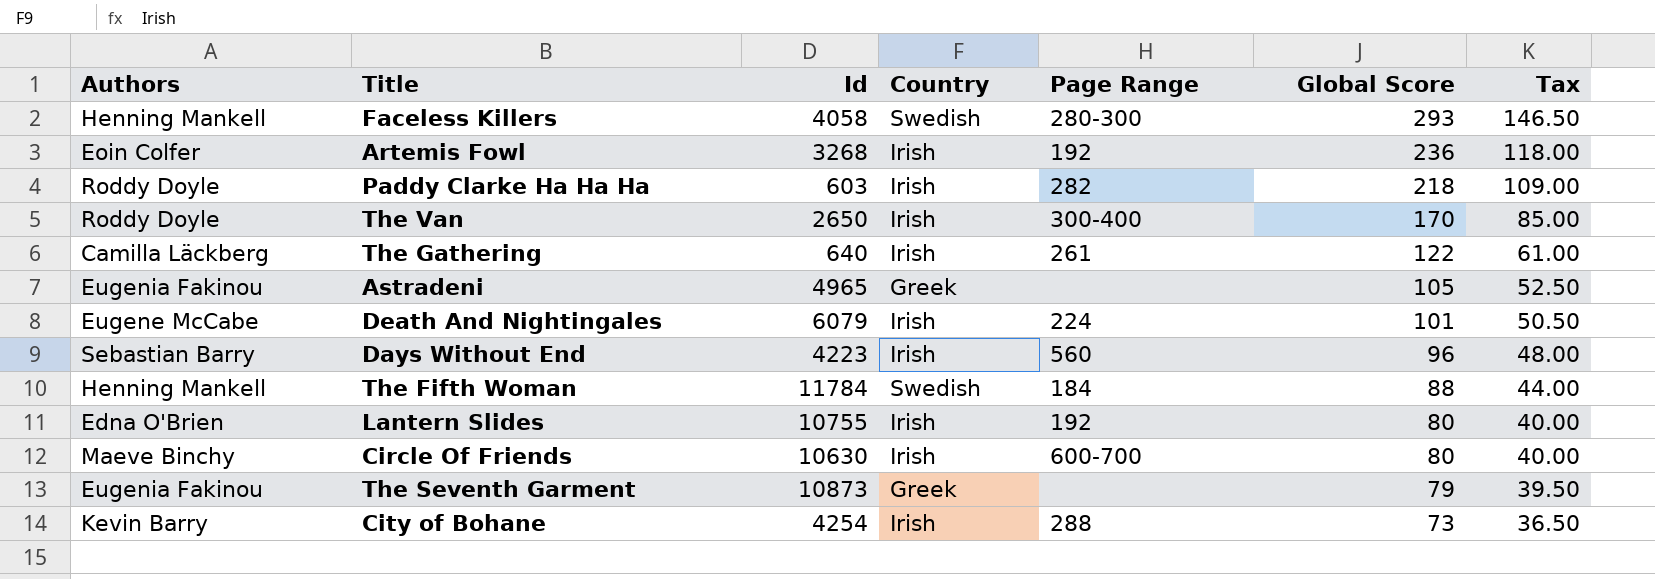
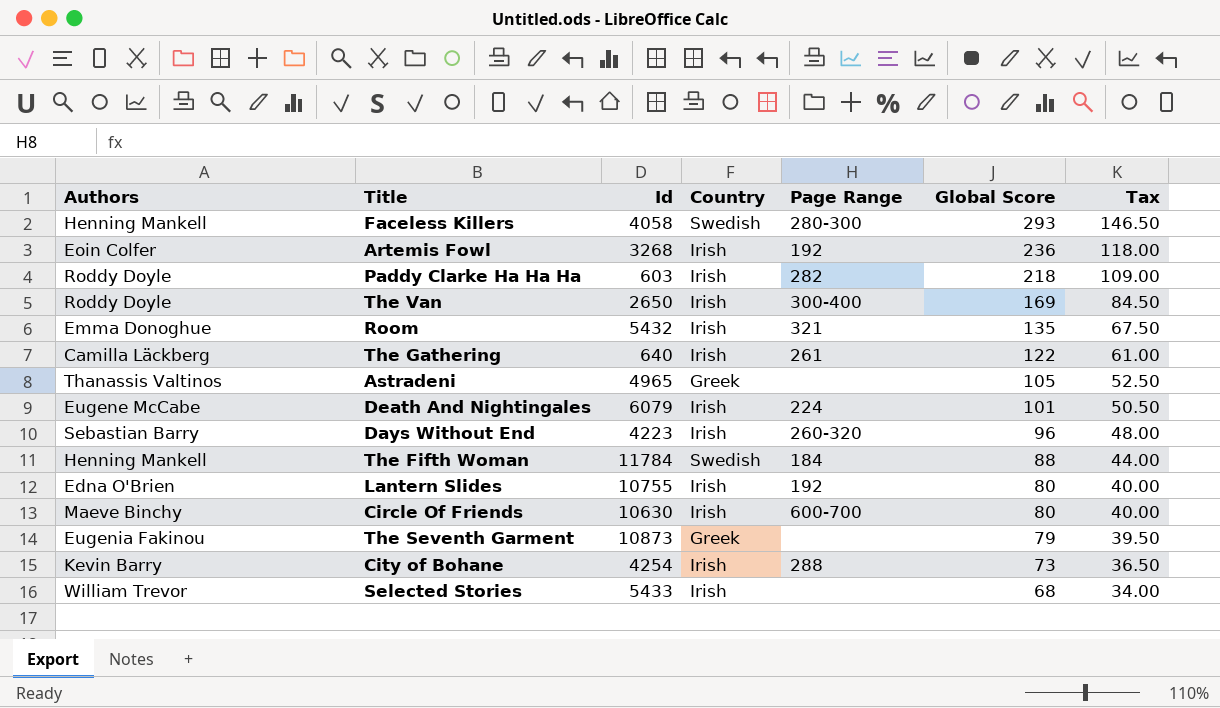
The Van | Global Score: 170 -> 169
The Van | Tax: 85.00 -> 84.50
row Room: none -> Emma Donoghue | 5432 | Irish | 321 | 135 | 67.50
Astradeni | Authors: Eugenia Fakinou -> Thanassis Valtinos
Days Without End | Page Range: 560 -> 260-320
row Selected Stories: none -> William Trevor | 5433 | Irish | none | 68 | 34.00

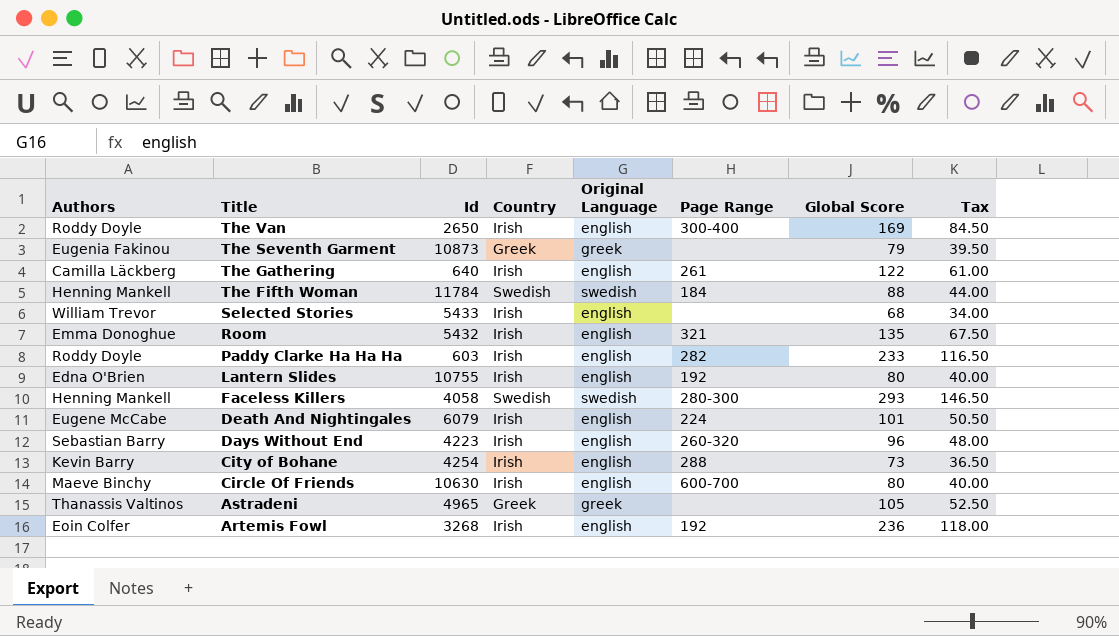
row order: Global Score descending -> Title descending
column Original Language | position: none -> 5
Paddy Clarke Ha Ha Ha | Global Score: 218 -> 233
Paddy Clarke Ha Ha Ha | Tax: 109.00 -> 116.50

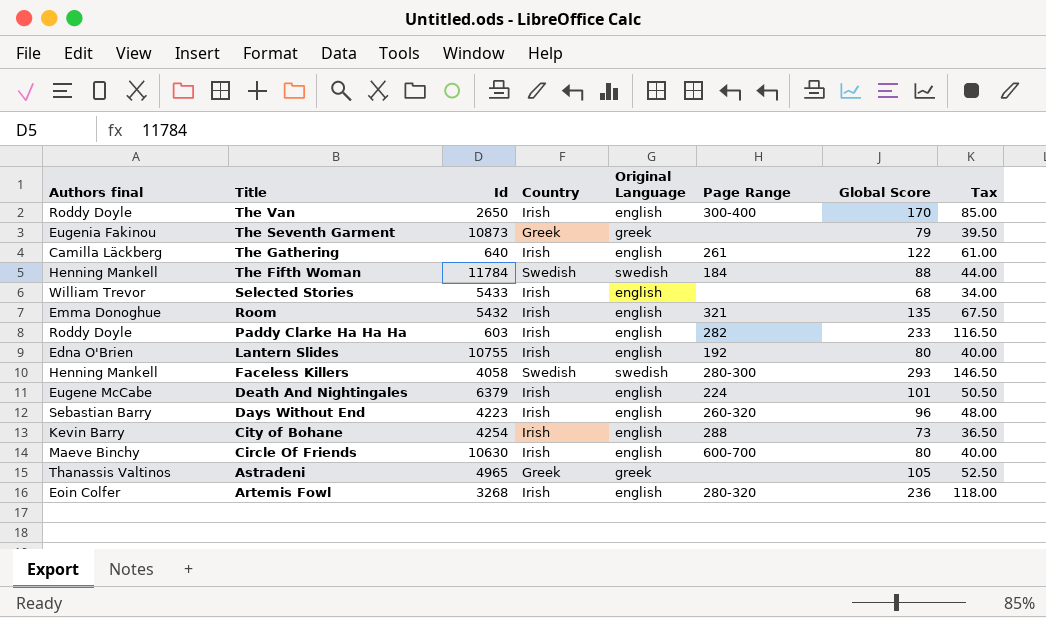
column name: Authors -> Authors final
The Van | Global Score: 169 -> 170
The Van | Tax: 84.50 -> 85.00
Death And Nightingales | Id: 6079 -> 6379
Artemis Fowl | Page Range: 192 -> 280-320

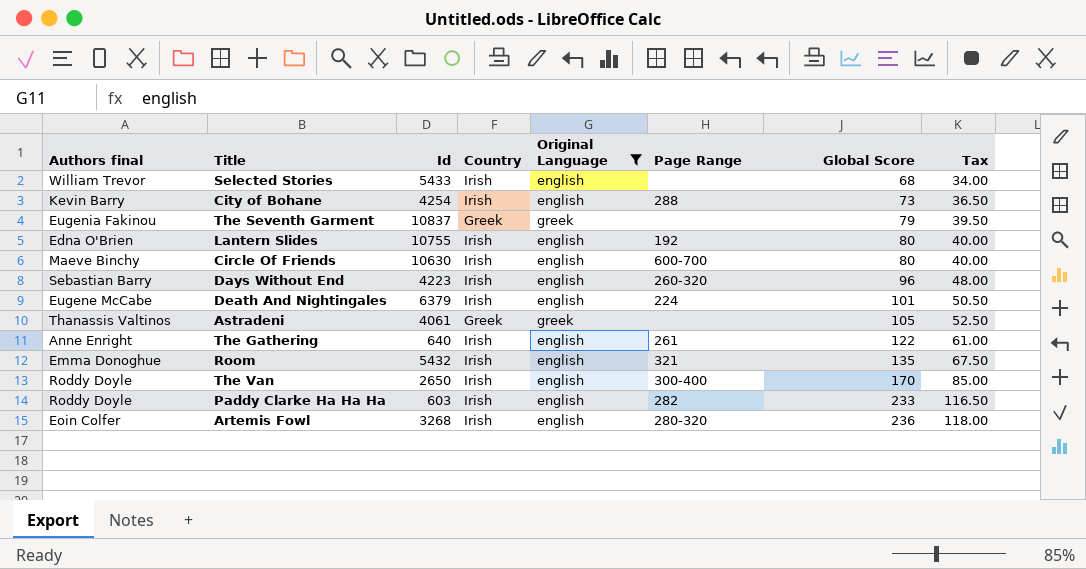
filter: none -> Original Language != swedish
row order: Title descending -> Global Score ascending
The Seventh Garment | Id: 10873 -> 10837
Astradeni | Id: 4965 -> 4061
The Gathering | Authors final: Camilla Läckberg -> Anne Enright

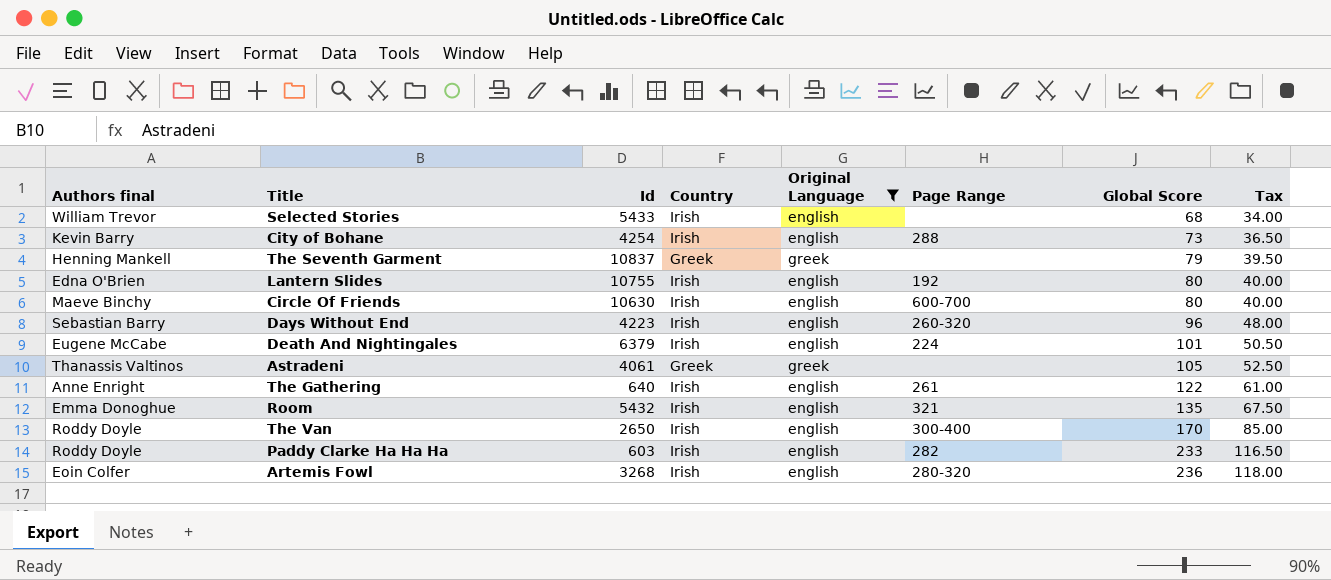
The Seventh Garment | Authors final: Eugenia Fakinou -> Henning Mankell

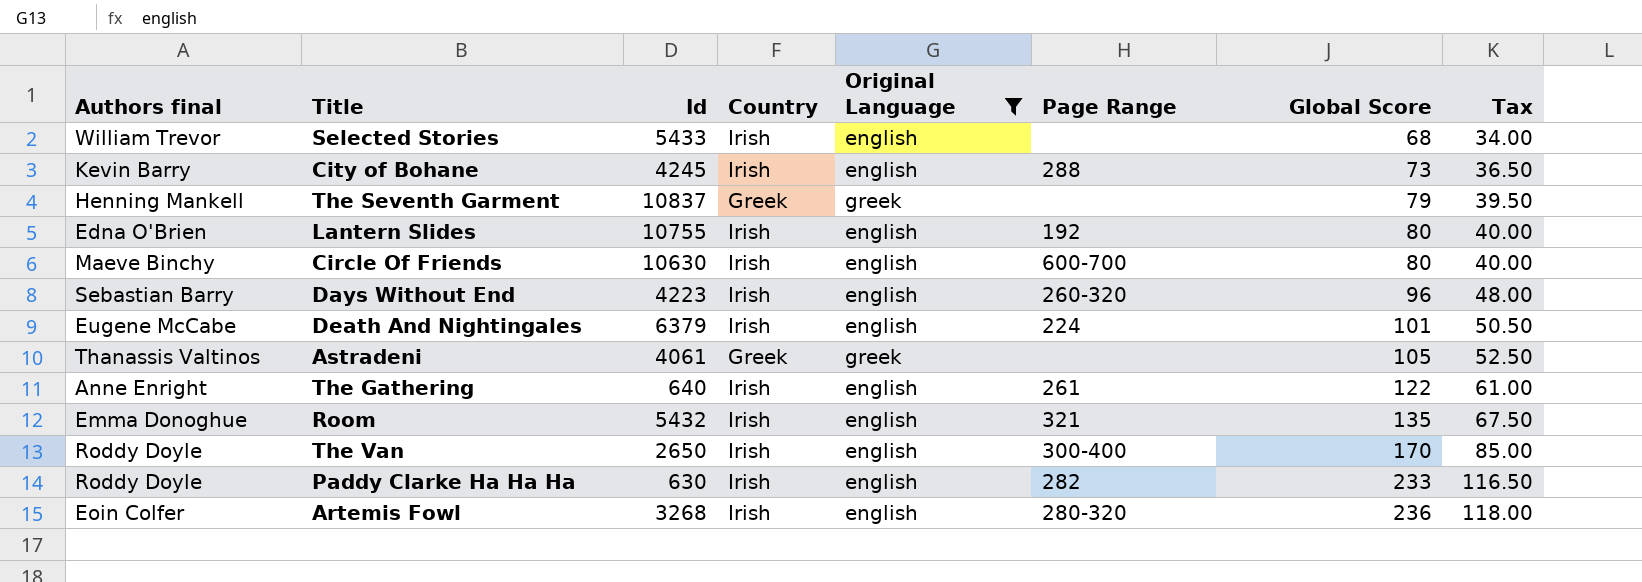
City of Bohane | Id: 4254 -> 4245
Paddy Clarke Ha Ha Ha | Id: 603 -> 630

